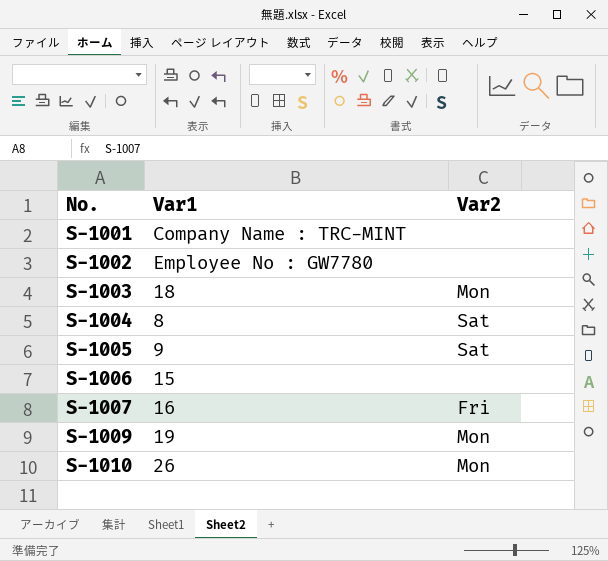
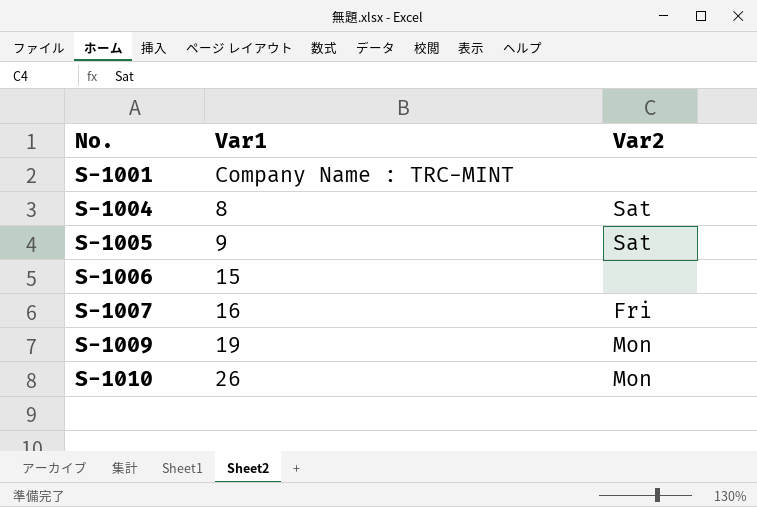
row S-1002: Employee No : GW7780 | none -> none
row S-1003: 18 | Mon -> none

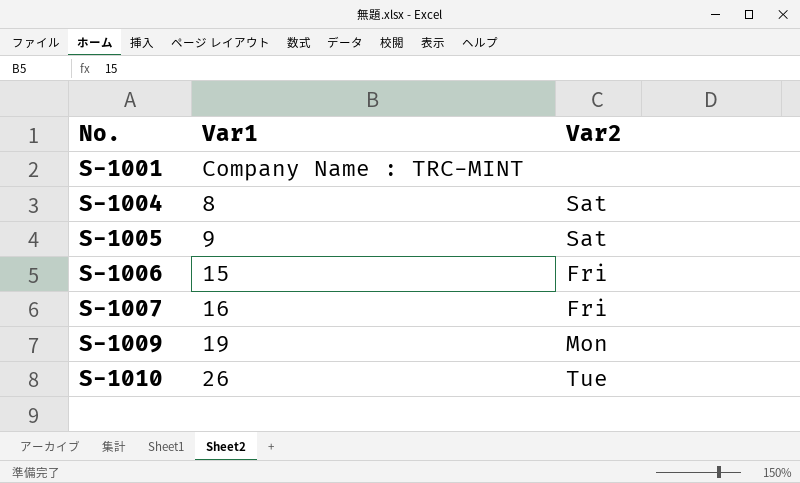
S-1006 | Var2: none -> Fri
S-1010 | Var2: Mon -> Tue

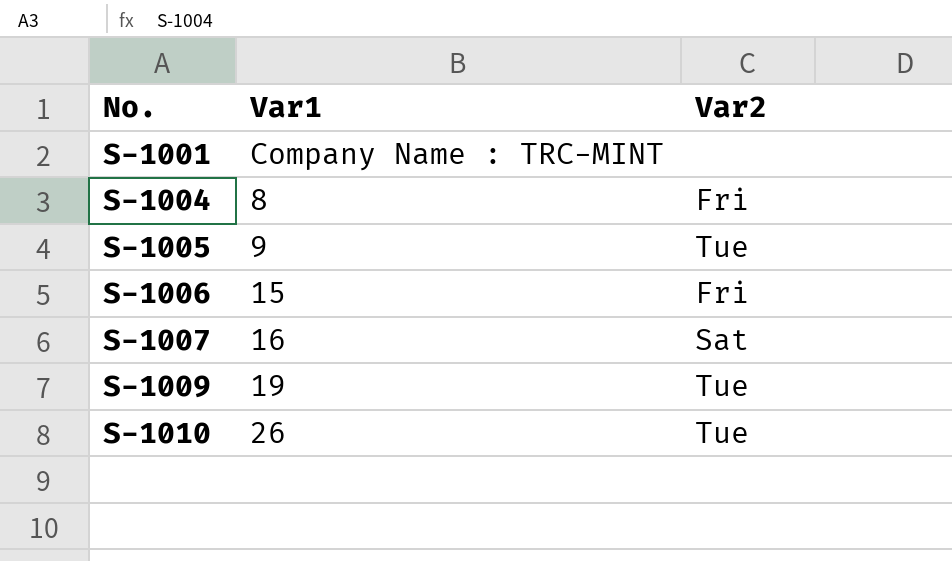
S-1004 | Var2: Sat -> Fri
S-1005 | Var2: Sat -> Tue
S-1007 | Var2: Fri -> Sat
S-1009 | Var2: Mon -> Tue

